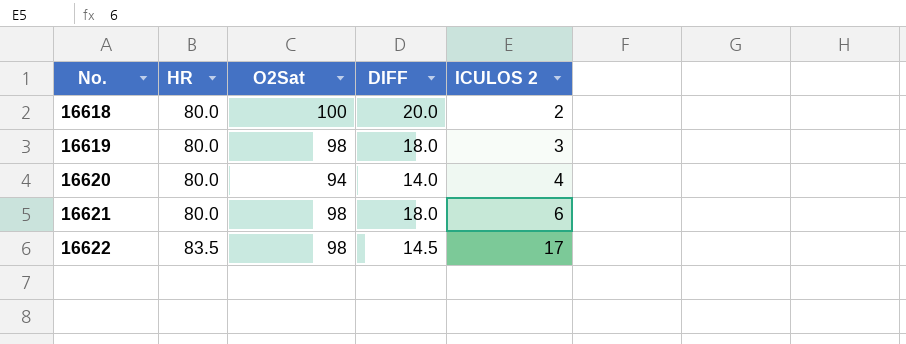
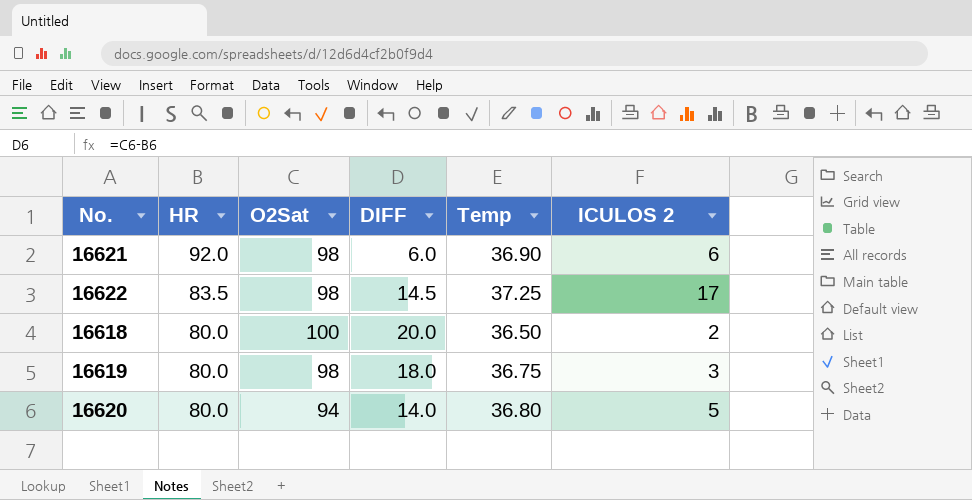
row order: No. ascending -> HR descending
column Temp | position: none -> 5
16621 | HR: 80.0 -> 92.0
16621 | DIFF: 18.0 -> 6.0
16620 | ICULOS 2: 4 -> 5

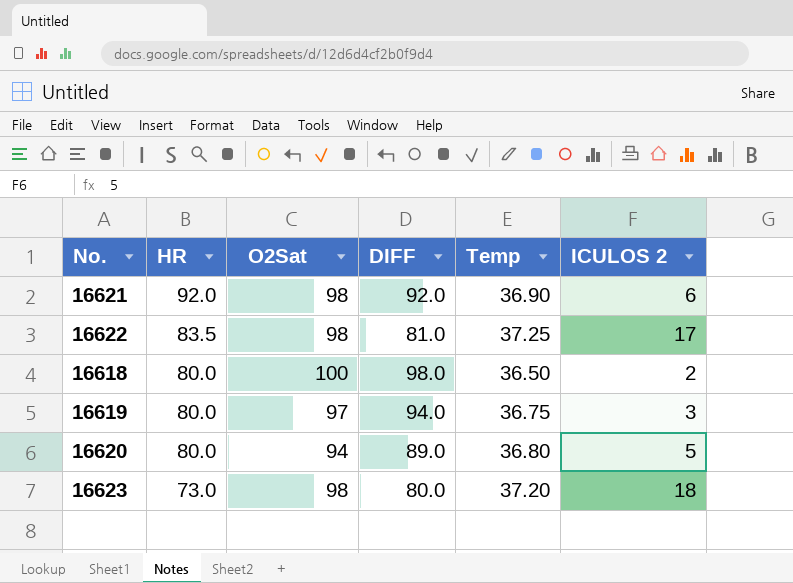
column DIFF | formula: [O2Sat] - [HR] -> [O2Sat] - [ICULOS 2]
16619 | O2Sat: 98 -> 97
row 16623: none -> 73.0 | 98 | 80.0 | 37.20 | 18

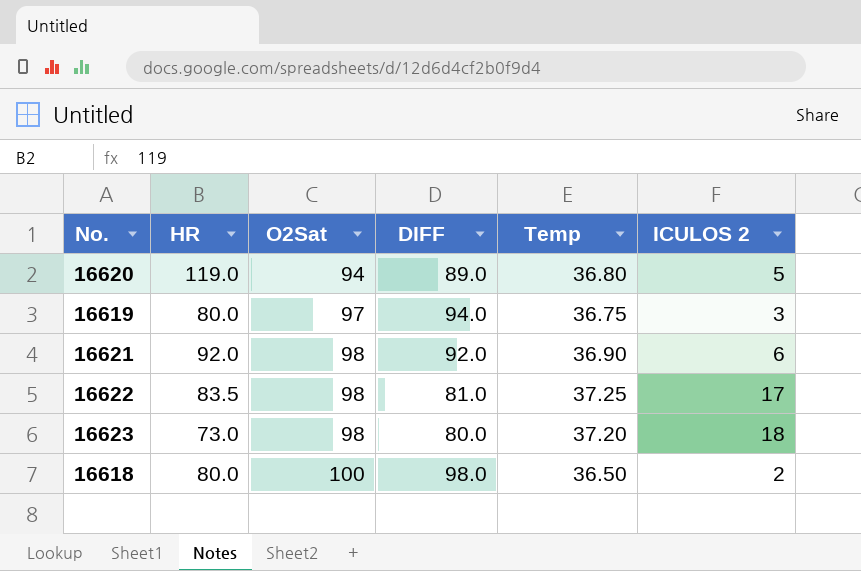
row order: HR descending -> O2Sat ascending
16620 | HR: 80.0 -> 119.0

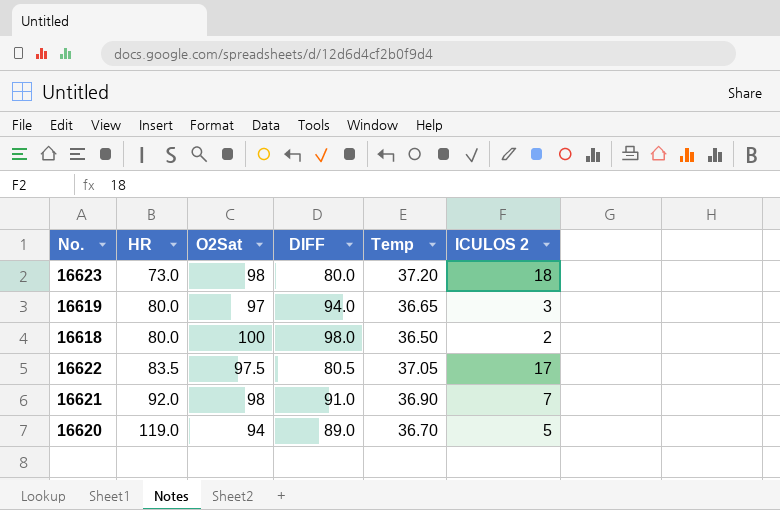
row order: O2Sat ascending -> HR ascending
16619 | Temp: 36.75 -> 36.65
16622 | O2Sat: 98 -> 97.5
16622 | DIFF: 81.0 -> 80.5
16622 | Temp: 37.25 -> 37.05
16621 | DIFF: 92.0 -> 91.0
16621 | ICULOS 2: 6 -> 7
16620 | Temp: 36.80 -> 36.70

